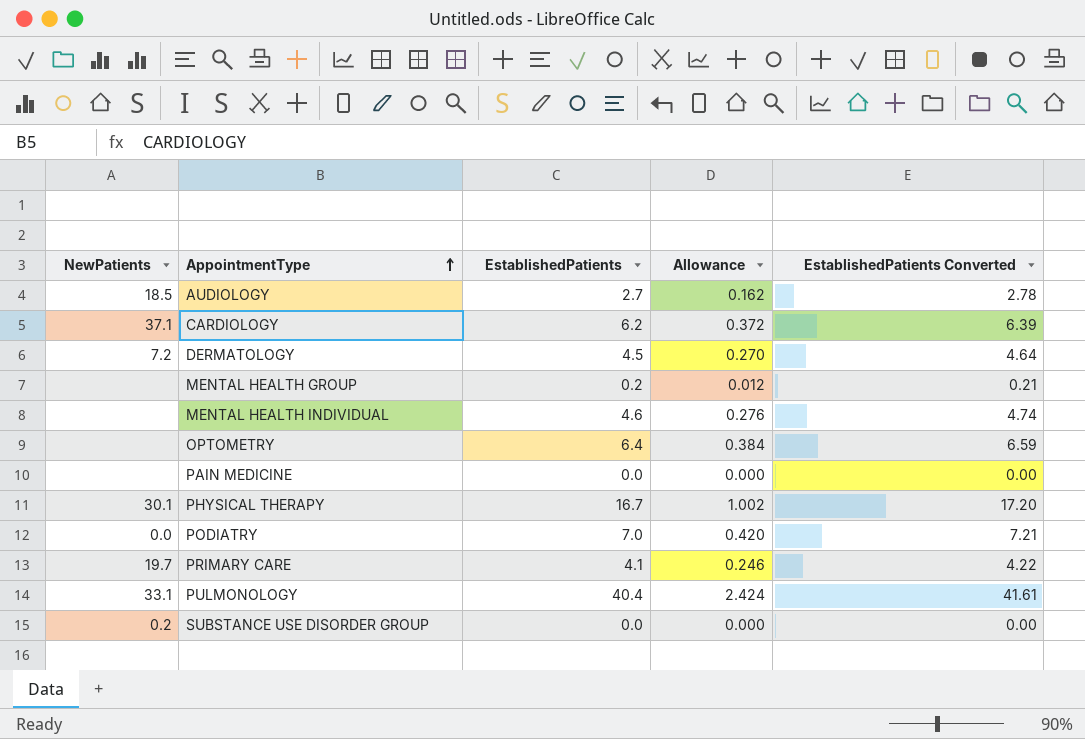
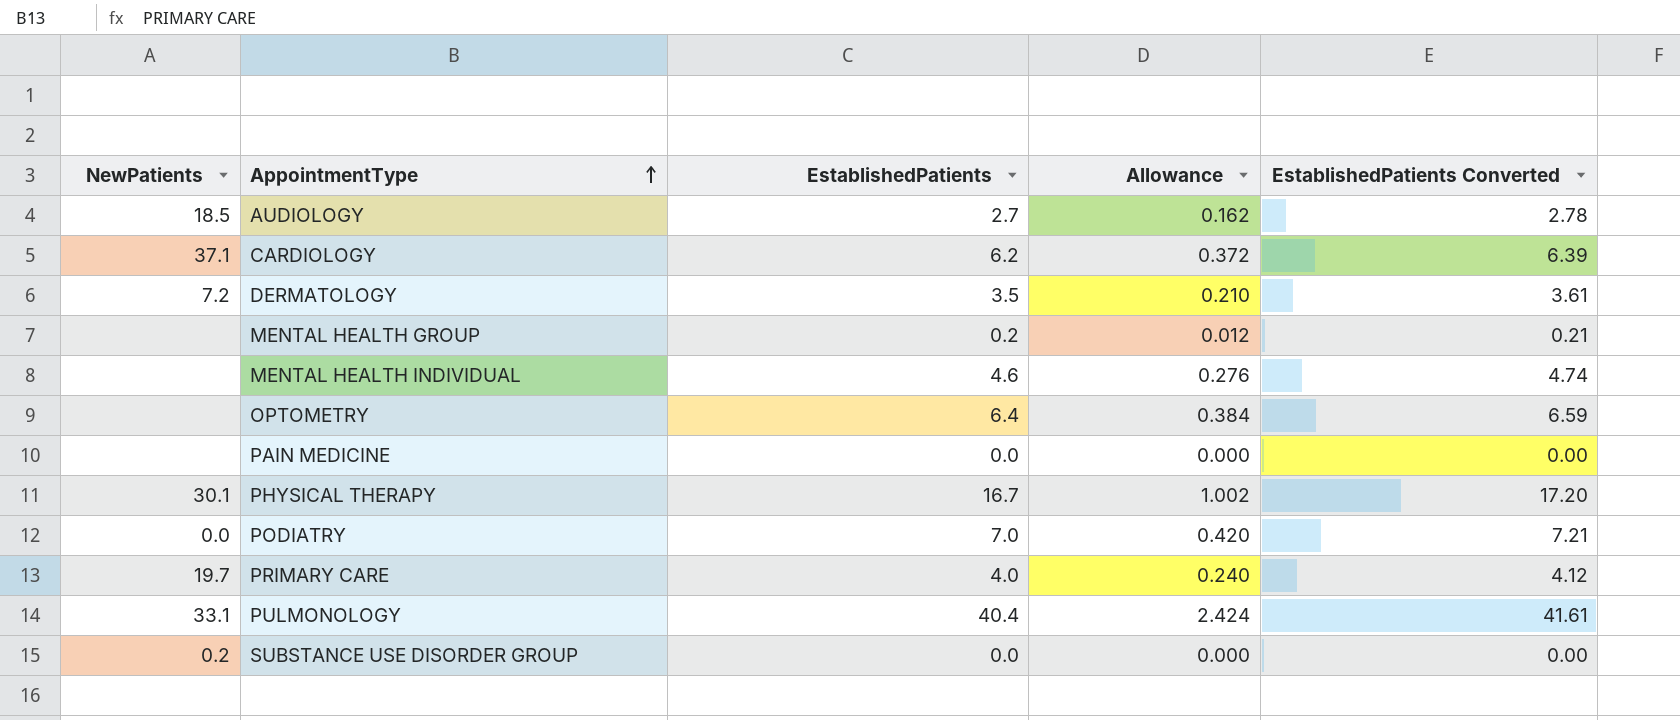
DERMATOLOGY | EstablishedPatients: 4.5 -> 3.5
DERMATOLOGY | Allowance: 0.270 -> 0.210
DERMATOLOGY | EstablishedPatients Converted: 4.64 -> 3.61
PRIMARY CARE | EstablishedPatients: 4.1 -> 4.0
PRIMARY CARE | Allowance: 0.246 -> 0.240
PRIMARY CARE | EstablishedPatients Converted: 4.22 -> 4.12

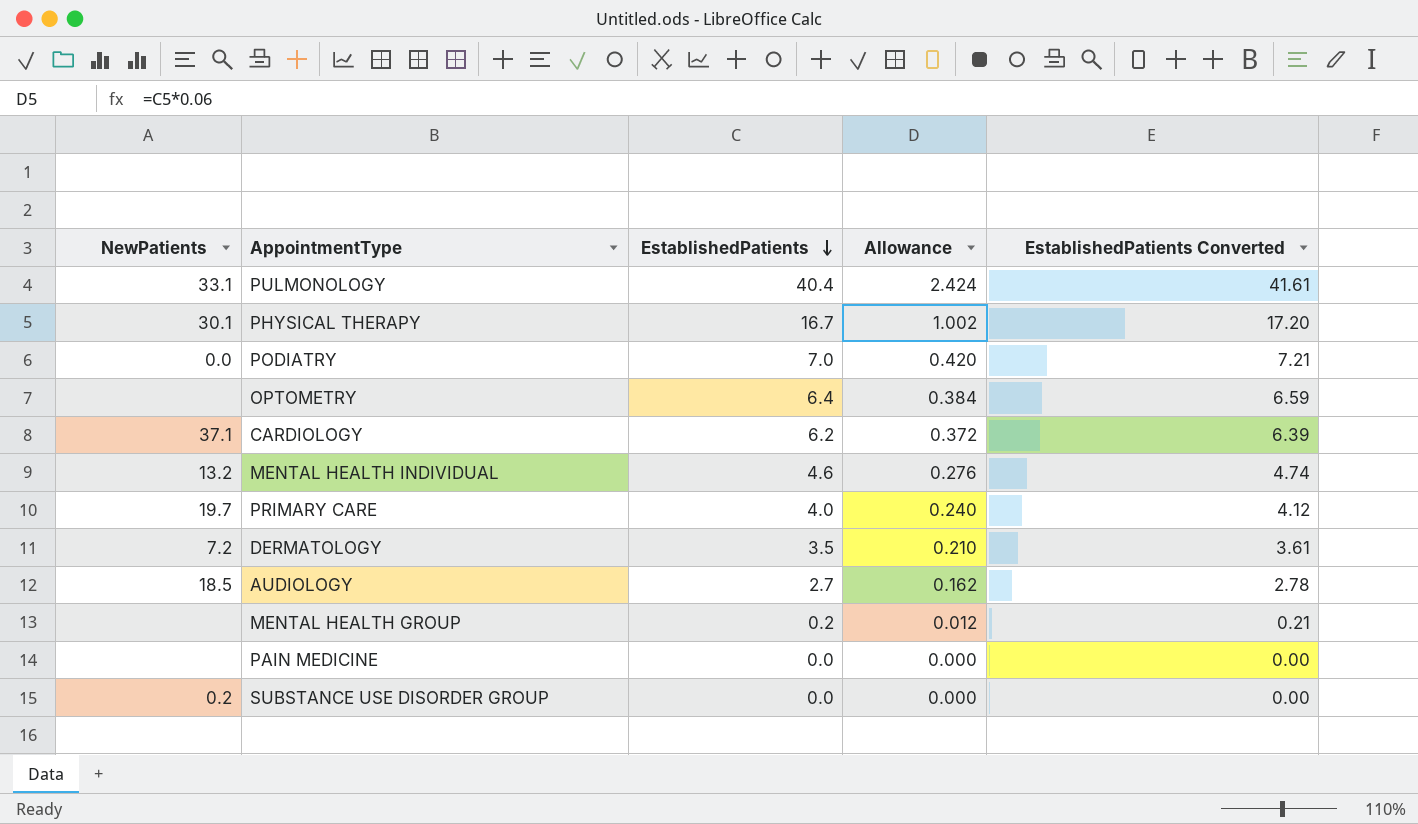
row order: AppointmentType ascending -> EstablishedPatients descending
MENTAL HEALTH INDIVIDUAL | NewPatients: none -> 13.2

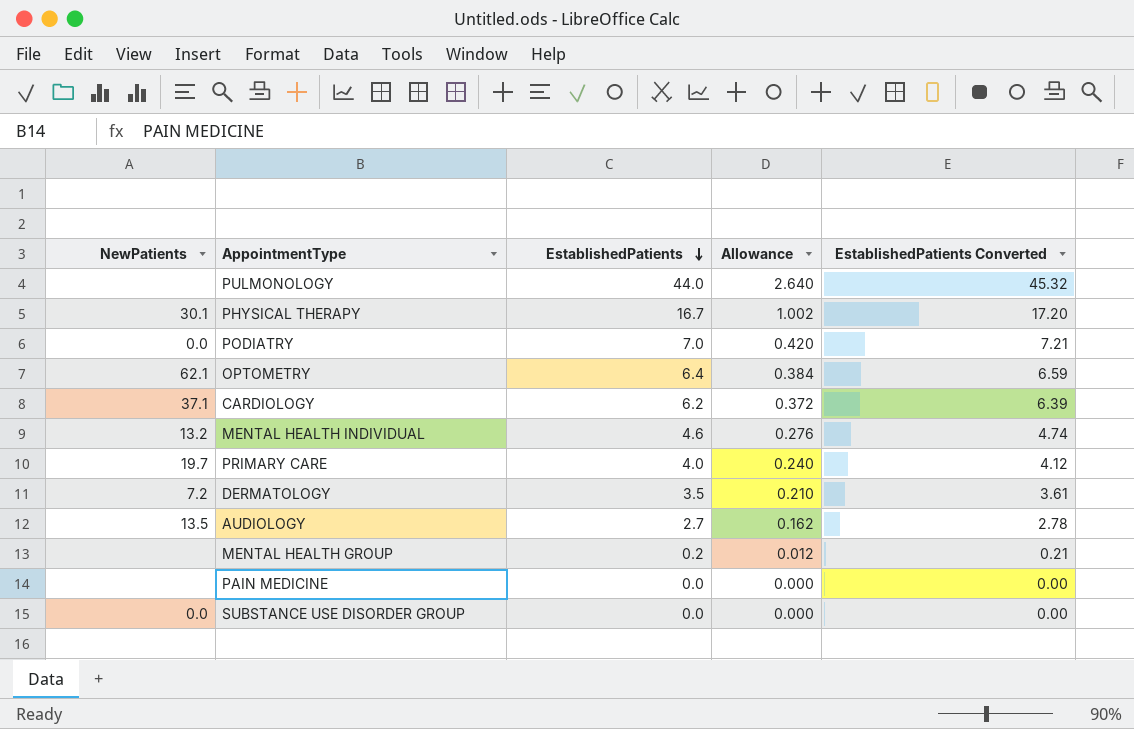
PULMONOLOGY | NewPatients: 33.1 -> none
PULMONOLOGY | EstablishedPatients: 40.4 -> 44.0
PULMONOLOGY | Allowance: 2.424 -> 2.640
PULMONOLOGY | EstablishedPatients Converted: 41.61 -> 45.32
OPTOMETRY | NewPatients: none -> 62.1
AUDIOLOGY | NewPatients: 18.5 -> 13.5
SUBSTANCE USE DISORDER GROUP | NewPatients: 0.2 -> 0.0

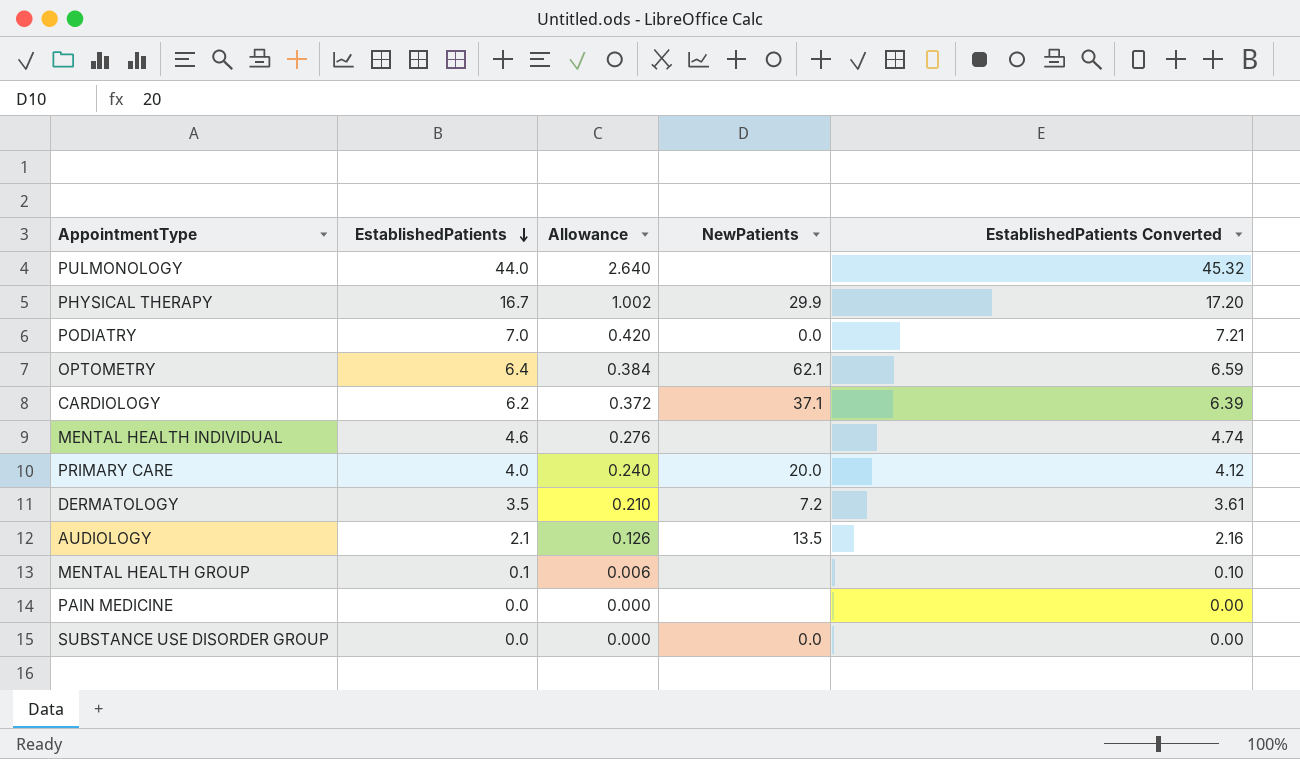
column NewPatients | position: 1 -> 4
PHYSICAL THERAPY | NewPatients: 30.1 -> 29.9
MENTAL HEALTH INDIVIDUAL | NewPatients: 13.2 -> none
PRIMARY CARE | NewPatients: 19.7 -> 20.0
AUDIOLOGY | EstablishedPatients: 2.7 -> 2.1
AUDIOLOGY | Allowance: 0.162 -> 0.126
AUDIOLOGY | EstablishedPatients Converted: 2.78 -> 2.16
MENTAL HEALTH GROUP | EstablishedPatients: 0.2 -> 0.1
MENTAL HEALTH GROUP | Allowance: 0.012 -> 0.006
MENTAL HEALTH GROUP | EstablishedPatients Converted: 0.21 -> 0.10

